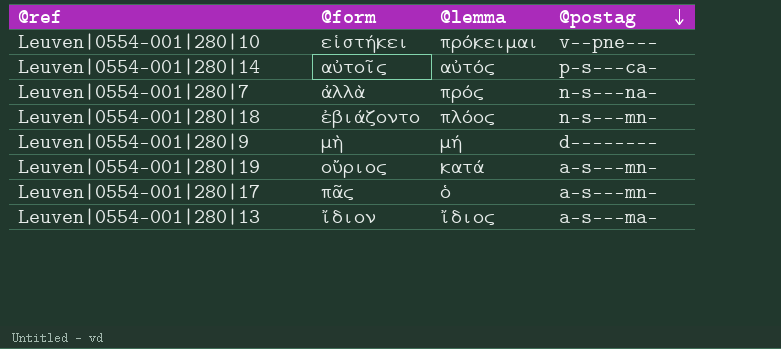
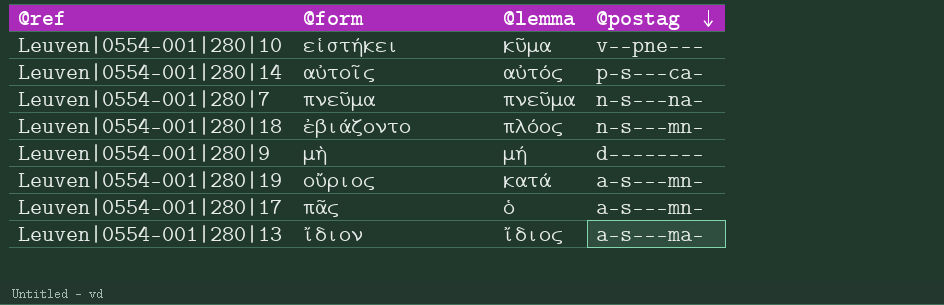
Leuven|0554-001|280|10 | @lemma: πρόκειμαι -> κῦμα
Leuven|0554-001|280|7 | @form: ἀλλὰ -> πνεῦμα
Leuven|0554-001|280|7 | @lemma: πρός -> πνεῦμα

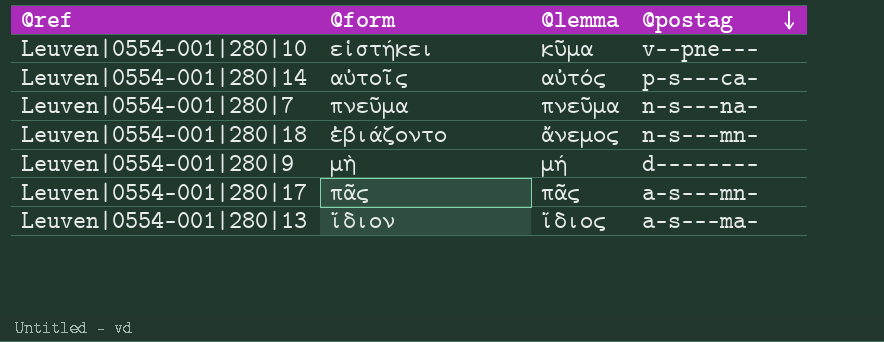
row Leuven|0554-001|280|19: οὔριος | κατά | a-s---mn- -> none
Leuven|0554-001|280|18 | @lemma: πλόος -> ἄνεμος
Leuven|0554-001|280|17 | @lemma: ὁ -> πᾶς

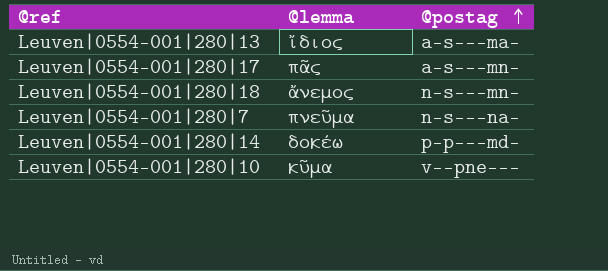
row order: @postag descending -> @postag ascending
column @form | position: 2 -> none
row Leuven|0554-001|280|9: μὴ | μή | d-------- -> none
Leuven|0554-001|280|14 | @lemma: αὐτός -> δοκέω
Leuven|0554-001|280|14 | @postag: p-s---ca- -> p-p---md-

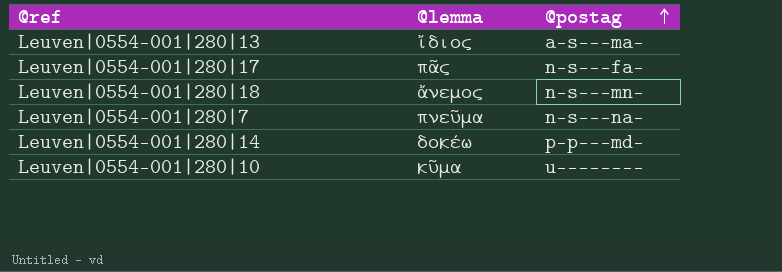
Leuven|0554-001|280|17 | @postag: a-s---mn- -> n-s---fa-
Leuven|0554-001|280|10 | @postag: v--pne--- -> u--------

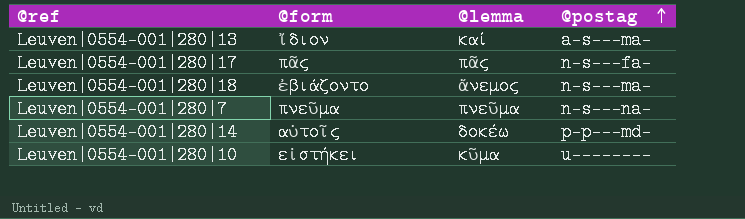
column @form | position: none -> 2
Leuven|0554-001|280|13 | @lemma: ἴδιος -> καί
Leuven|0554-001|280|18 | @postag: n-s---mn- -> n-s---ma-

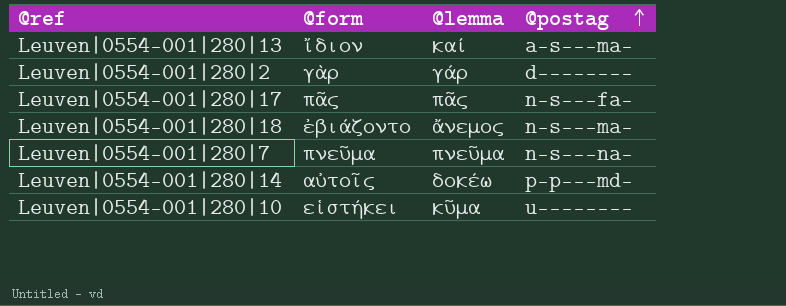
row Leuven|0554-001|280|2: none -> γὰρ | γάρ | d--------

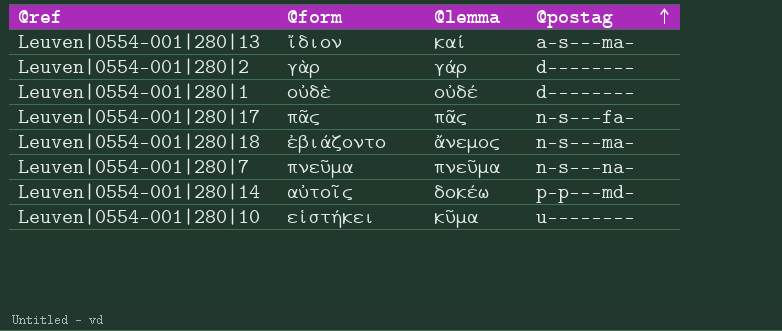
row Leuven|0554-001|280|1: none -> οὐδὲ | οὐδέ | d--------

